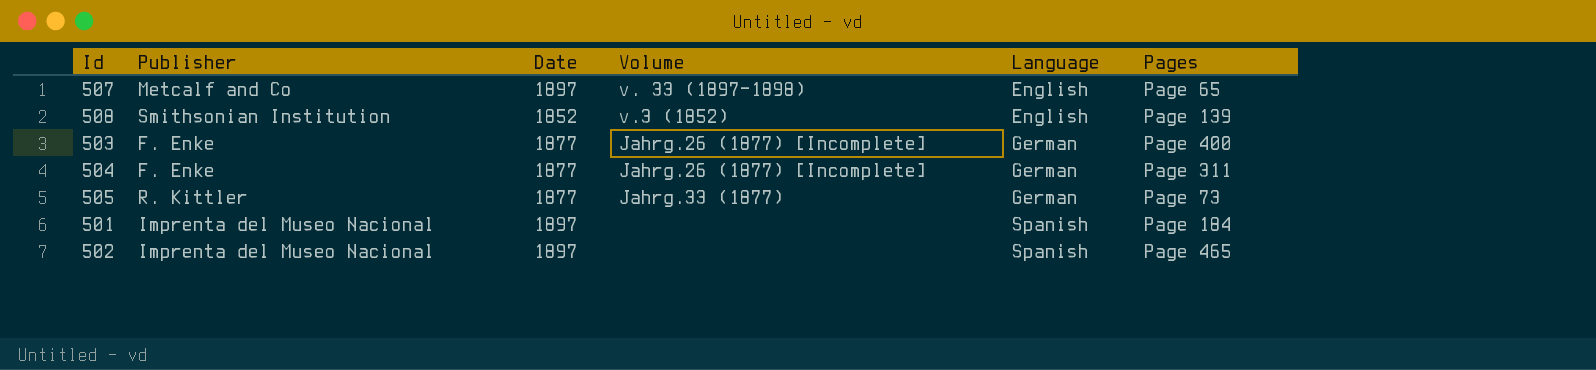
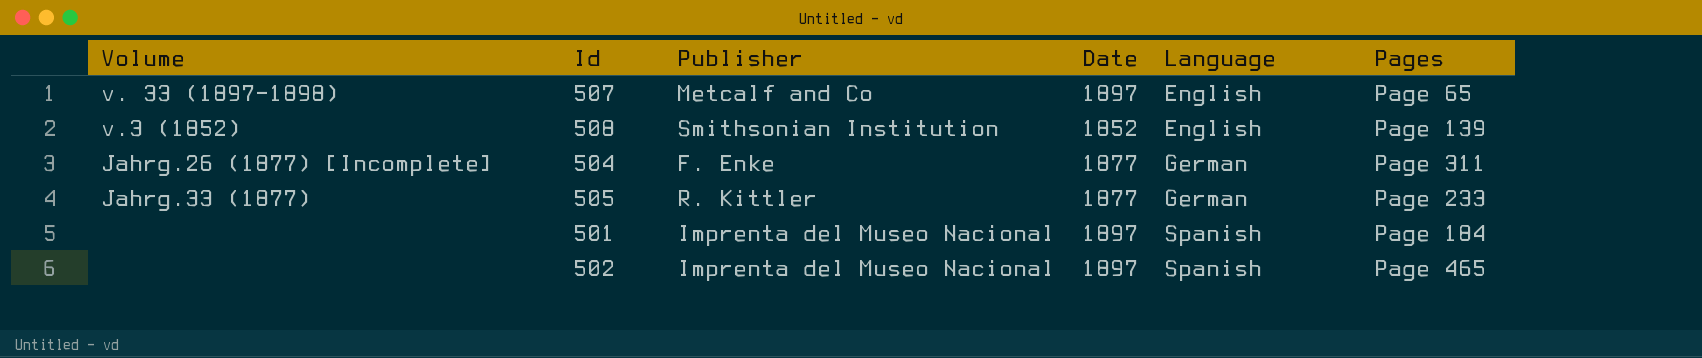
column Volume | position: 4 -> 1
row 503: F. Enke | 1877 | Jahrg.26 (1877) [Incomplete] | German | Page 400 -> none
505 | Pages: Page 73 -> Page 233

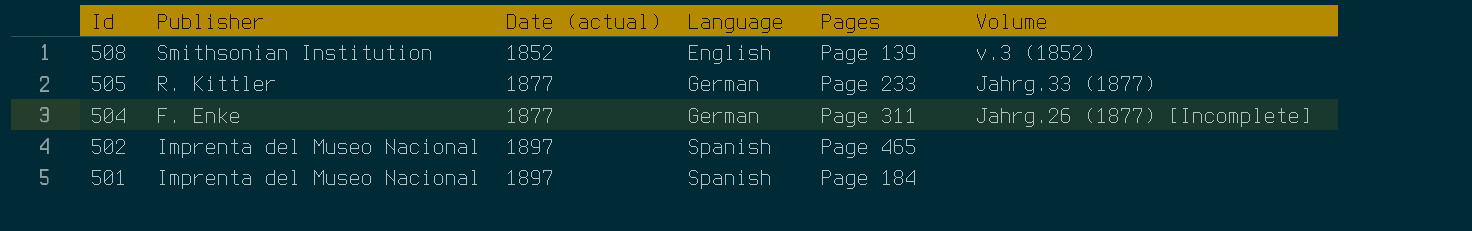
row order: Language ascending -> Id descending
column name: Date -> Date (actual)
column Volume | position: 1 -> 6
row 507: v. 33 (1897-1898) | Metcalf and Co | 1897 | English | Page 65 -> none

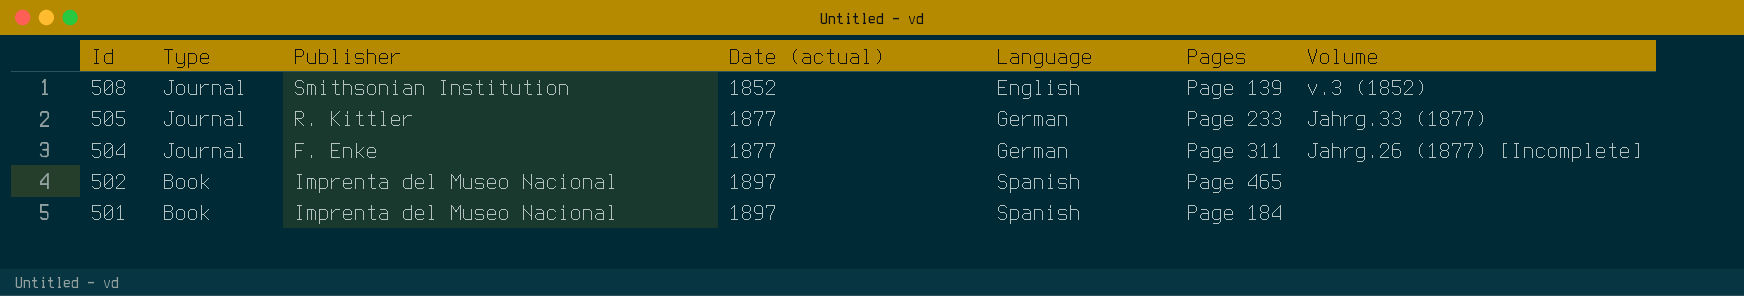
column Type | position: none -> 2

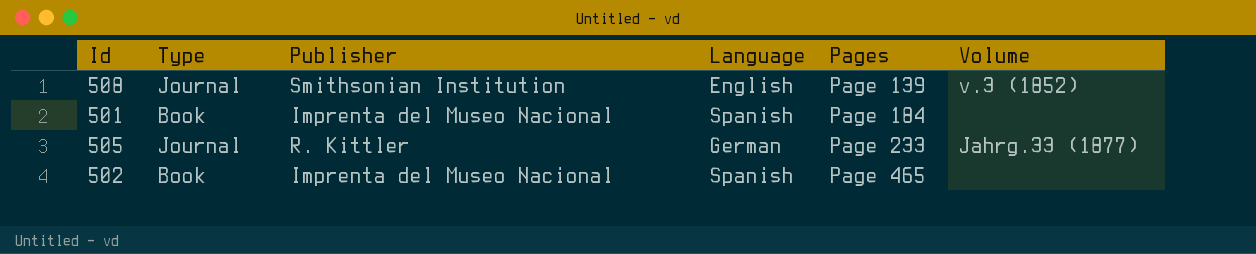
row order: Id descending -> Pages ascending
column Date (actual) | position: 4 -> none
row 504: Journal | F. Enke | 1877 | German | Page 311 | Jahrg.26 (1877) [Incomplete] -> none

